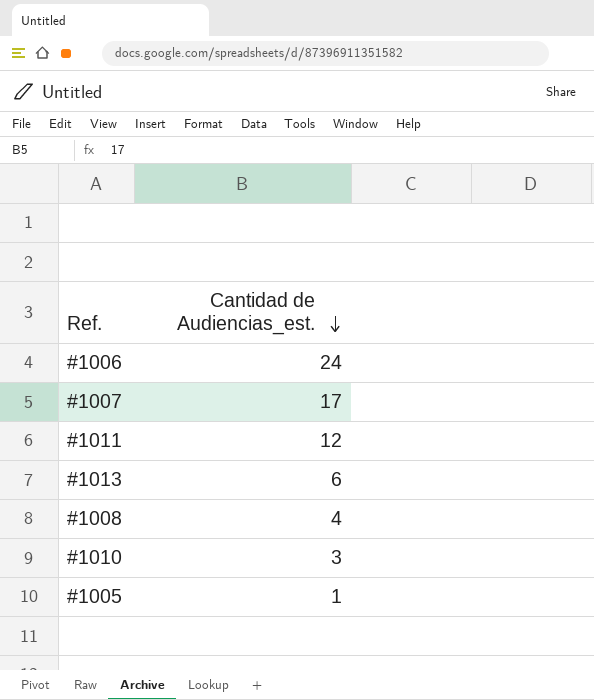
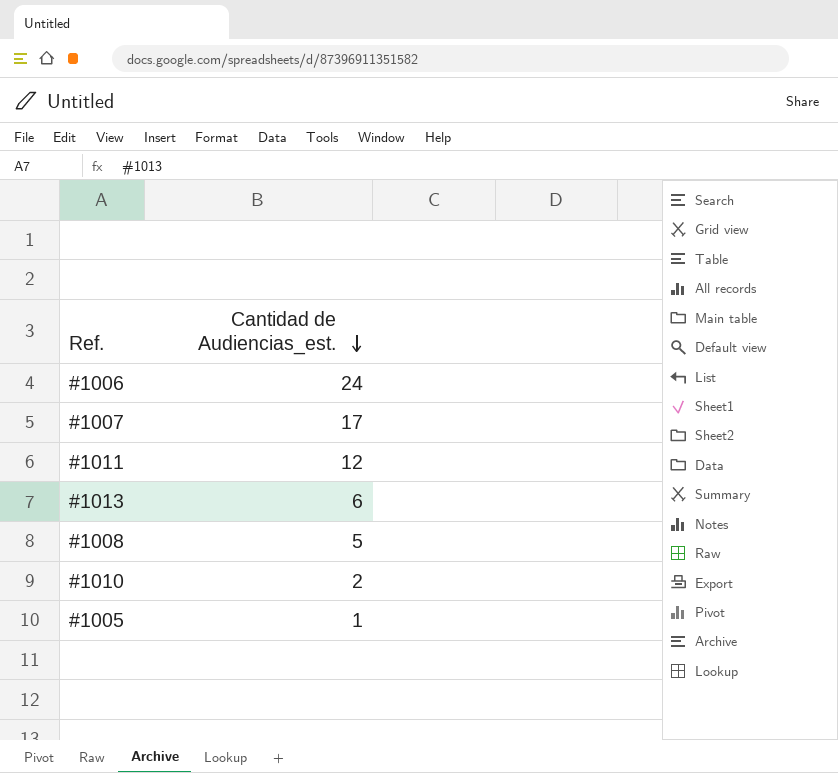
#1008 | Cantidad de Audiencias_est.: 4 -> 5
#1010 | Cantidad de Audiencias_est.: 3 -> 2

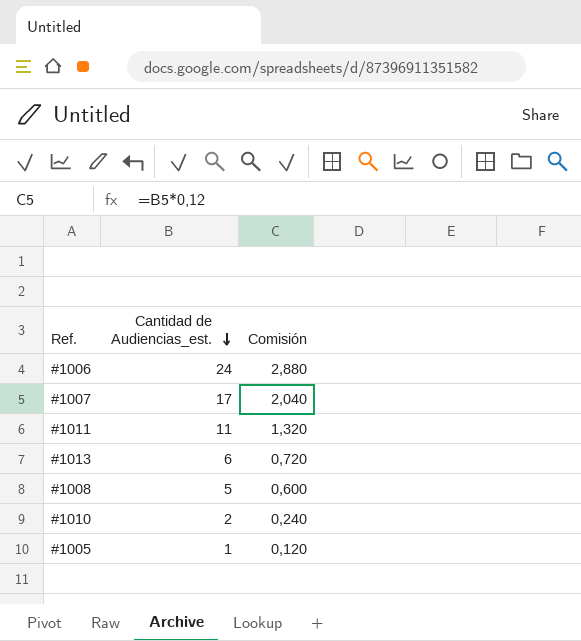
column Comisión | formula: none -> [Cantidad de Audiencias_est.] * 0,12
#1011 | Cantidad de Audiencias_est.: 12 -> 11

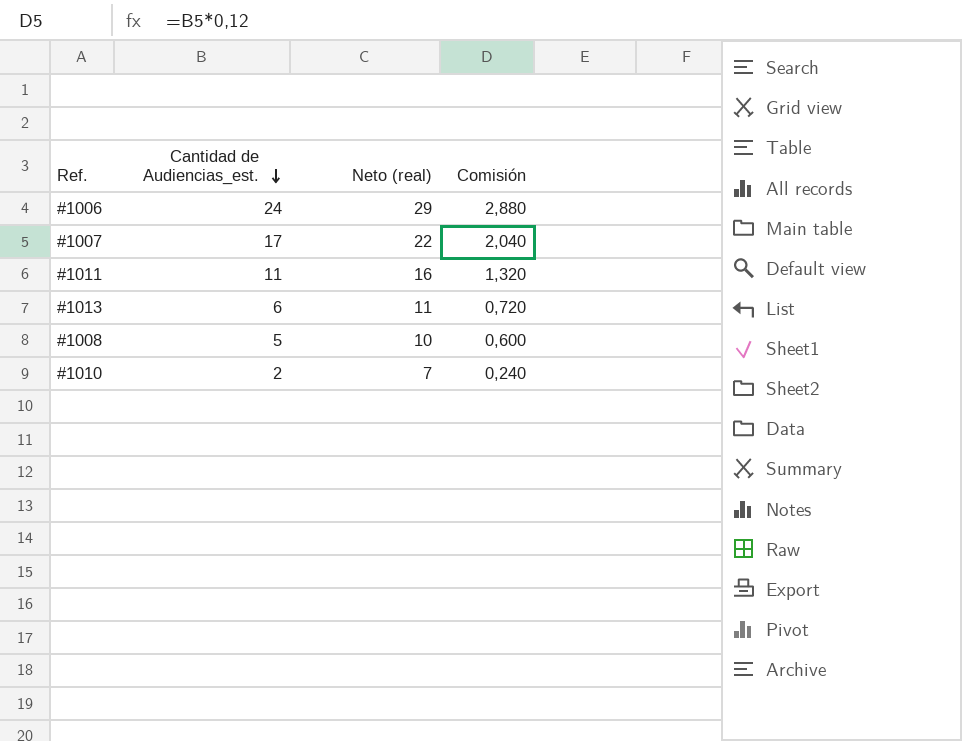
column Neto (real) | formula: none -> [Cantidad de Audiencias_est.] + 5
row #1005: 1 | 0,120 -> none

